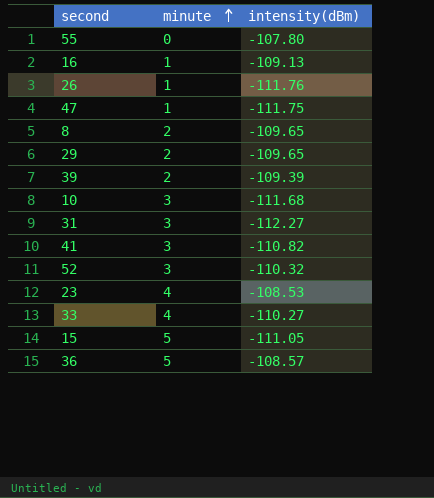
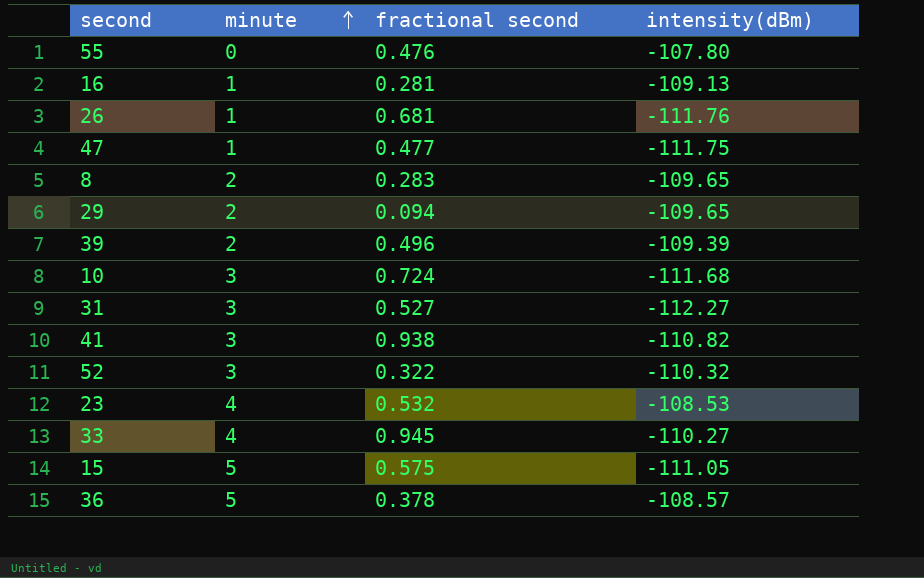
column fractional second | position: none -> 3

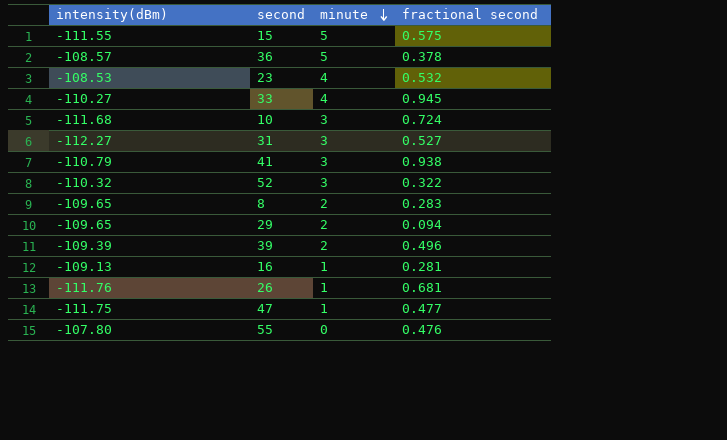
row order: minute ascending -> minute descending
column intensity(dBm) | position: 4 -> 1
15 | intensity(dBm): -111.05 -> -111.55
41 | intensity(dBm): -110.82 -> -110.79

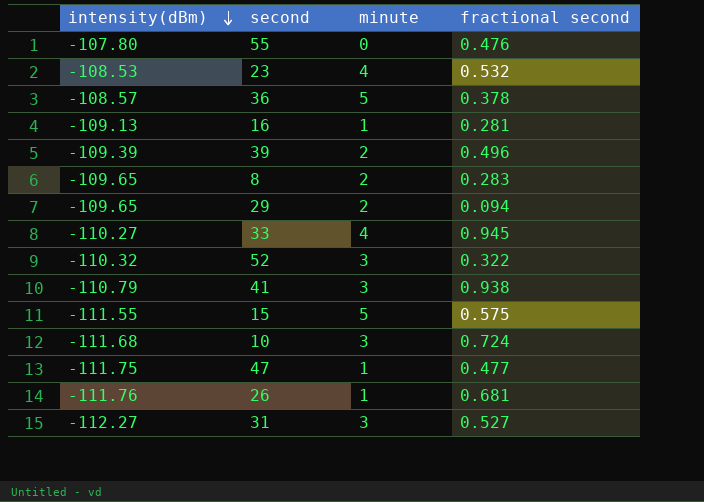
row order: minute descending -> intensity(dBm) descending

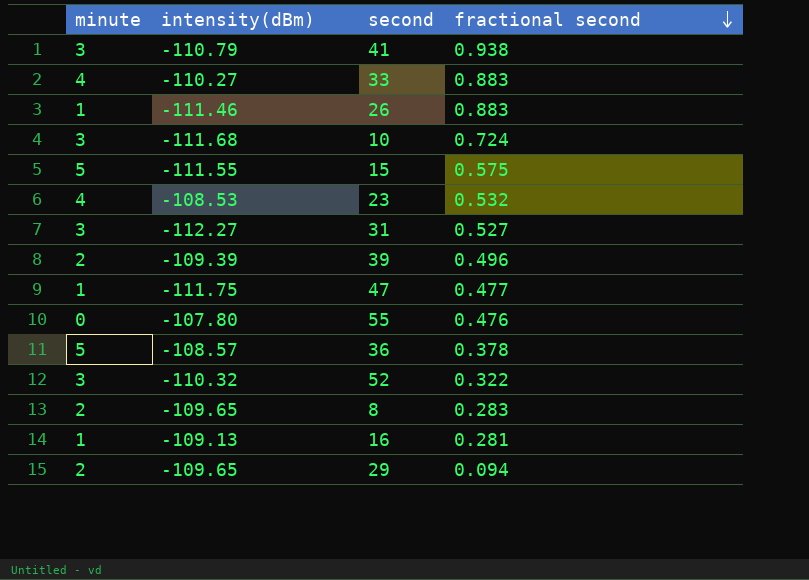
row order: intensity(dBm) descending -> fractional second descending
column minute | position: 3 -> 1
33 | fractional second: 0.945 -> 0.883
26 | intensity(dBm): -111.76 -> -111.46
26 | fractional second: 0.681 -> 0.883

